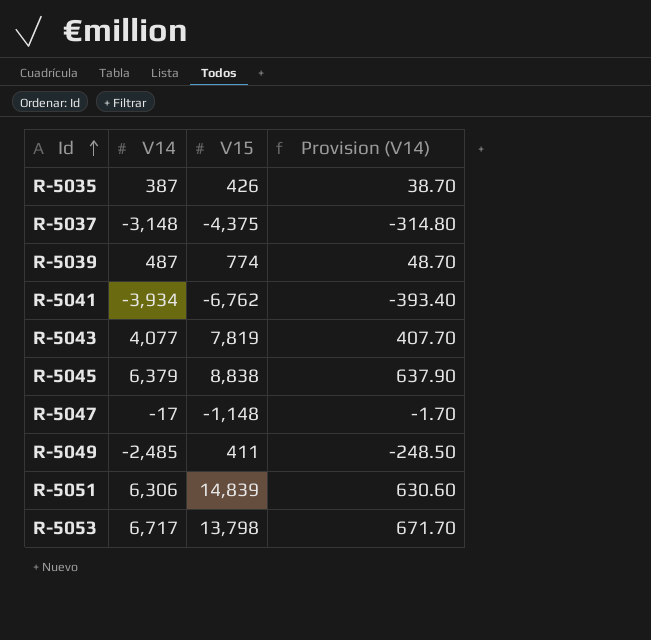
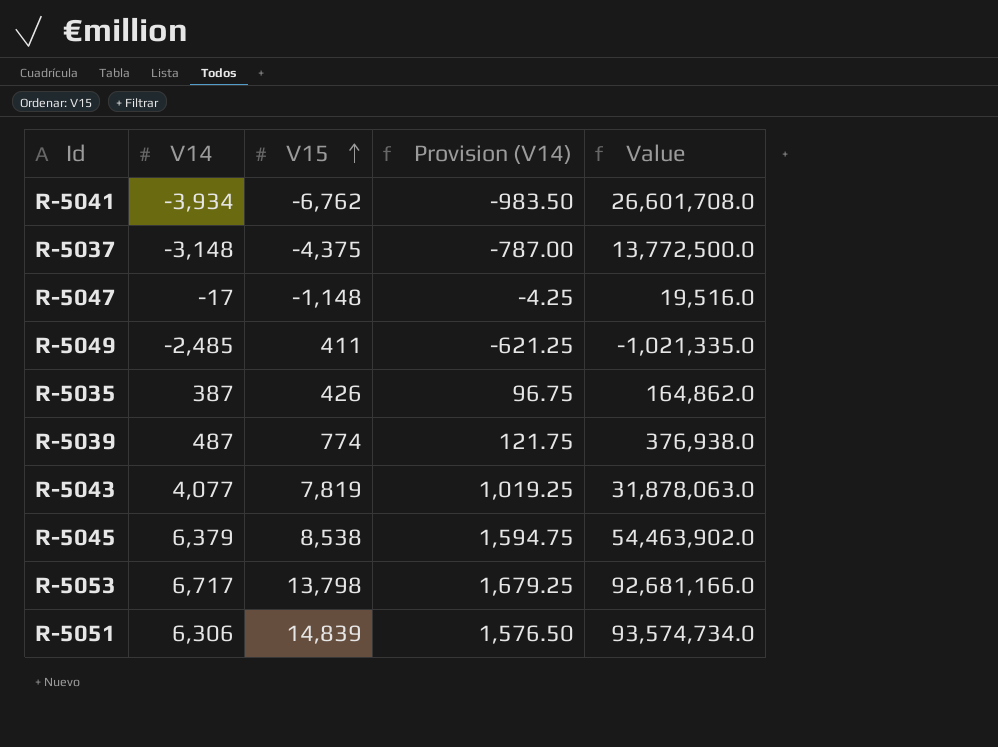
row order: Id ascending -> V15 ascending
column Provision (V14) | formula: [V14] * 0.1 -> [V14] * 0.25
column Value | formula: none -> [V14] * [V15]
R-5045 | V15: 8,838 -> 8,538

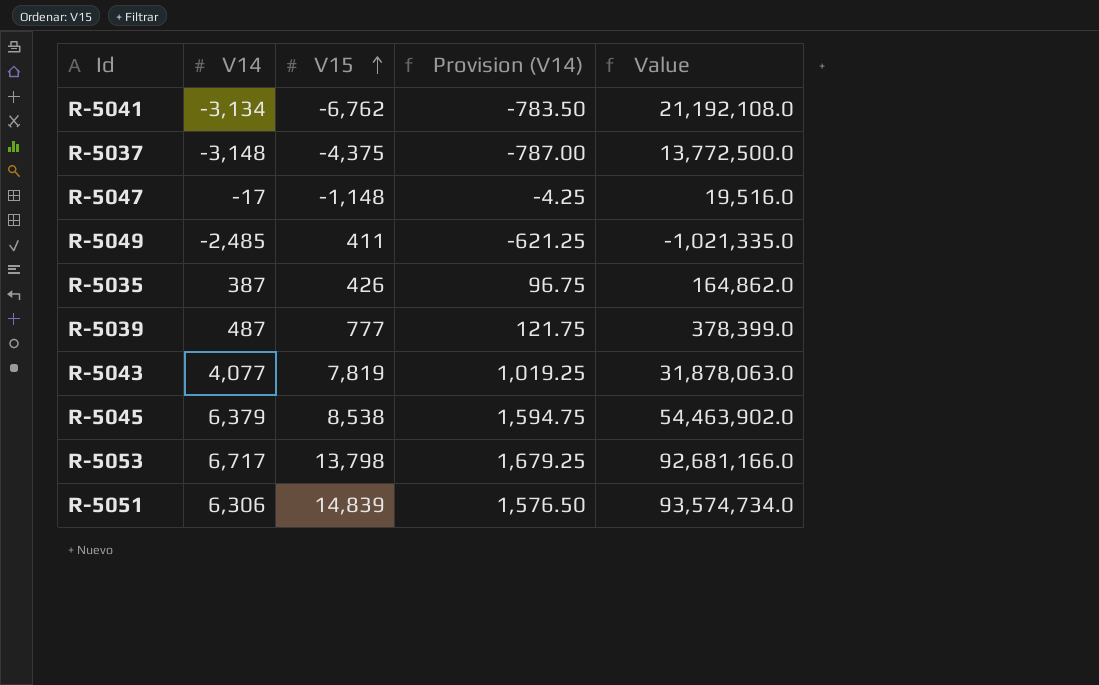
R-5041 | V14: -3,934 -> -3,134
R-5041 | Provision (V14): -983.50 -> -783.50
R-5041 | Value: 26,601,708.0 -> 21,192,108.0
R-5039 | V15: 774 -> 777
R-5039 | Value: 376,938.0 -> 378,399.0

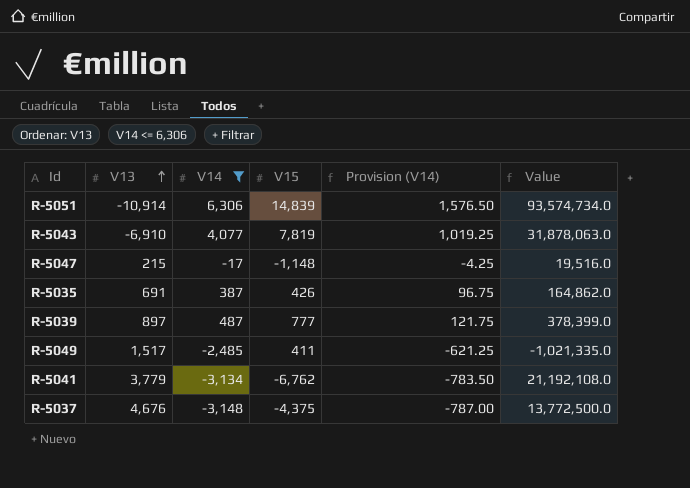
filter: none -> V14 <= 6,306
row order: V15 ascending -> V13 ascending
column V13 | position: none -> 2

